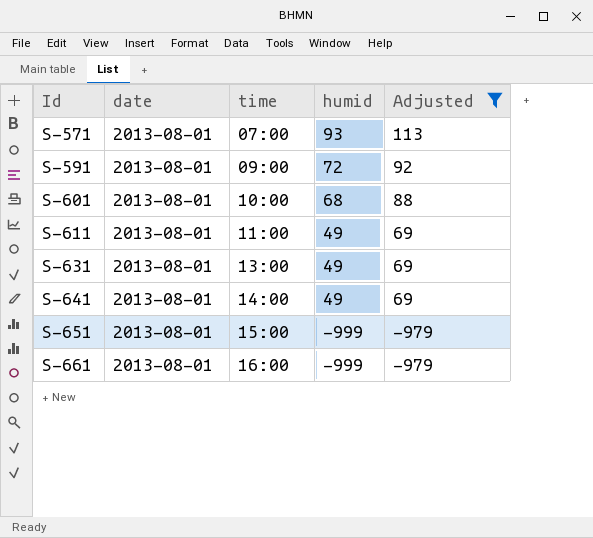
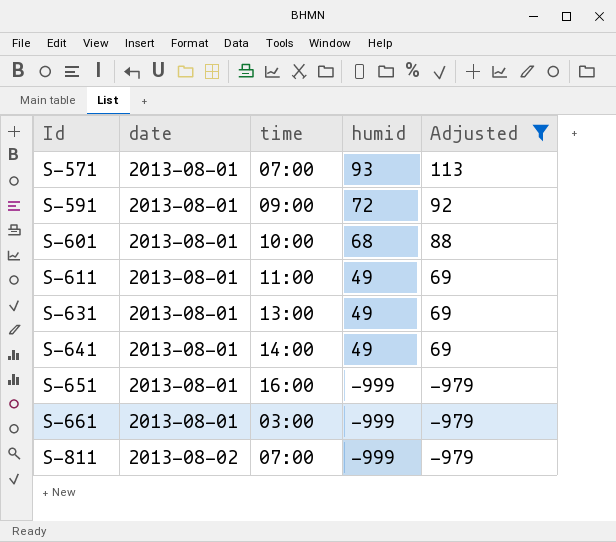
S-651 | time: 15:00 -> 16:00
S-661 | time: 16:00 -> 03:00
row S-811: none -> 2013-08-02 | 07:00 | -999 | -979

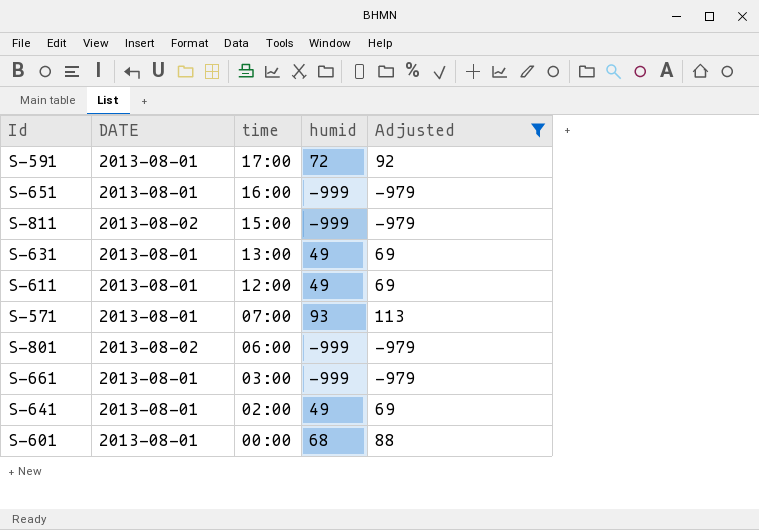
row order: Id ascending -> time descending
column name: date -> DATE
S-591 | time: 09:00 -> 17:00
S-811 | time: 07:00 -> 15:00
S-611 | time: 11:00 -> 12:00
row S-801: none -> 2013-08-02 | 06:00 | -999 | -979
S-641 | time: 14:00 -> 02:00
S-601 | time: 10:00 -> 00:00

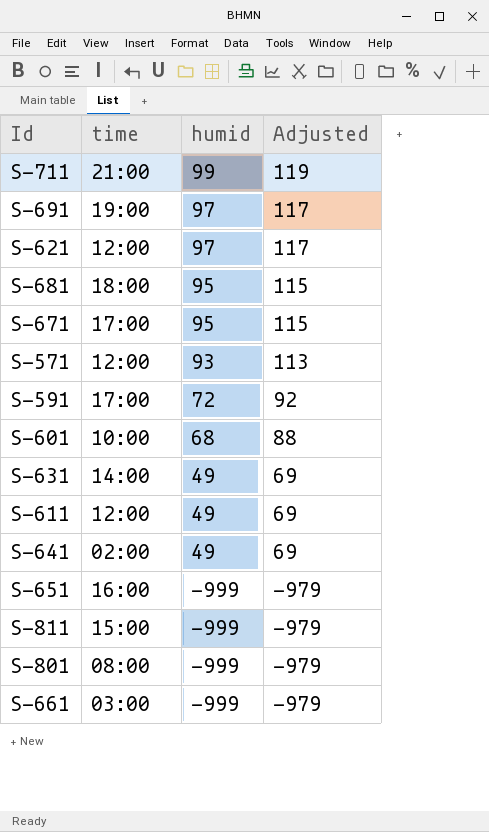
filter: Adjusted <= 113 -> none
row order: time descending -> humid descending
column DATE | position: 2 -> none
S-571 | time: 07:00 -> 12:00
S-601 | time: 00:00 -> 10:00
S-631 | time: 13:00 -> 14:00
S-801 | time: 06:00 -> 08:00

